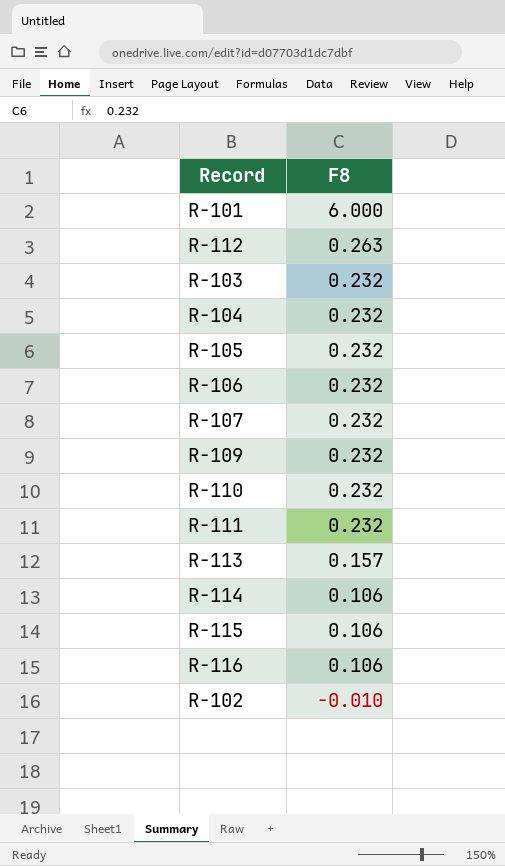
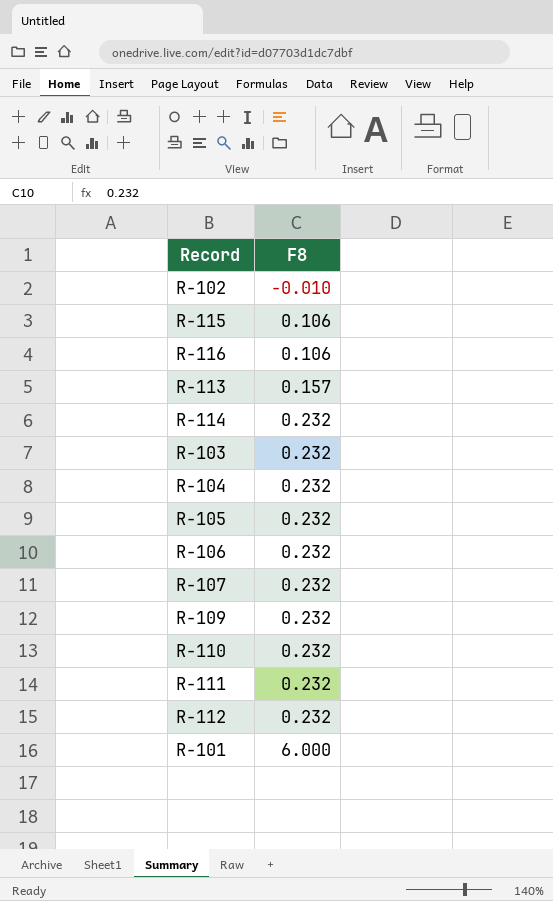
row order: F8 descending -> F8 ascending
R-114 | F8: 0.106 -> 0.232
R-112 | F8: 0.263 -> 0.232

